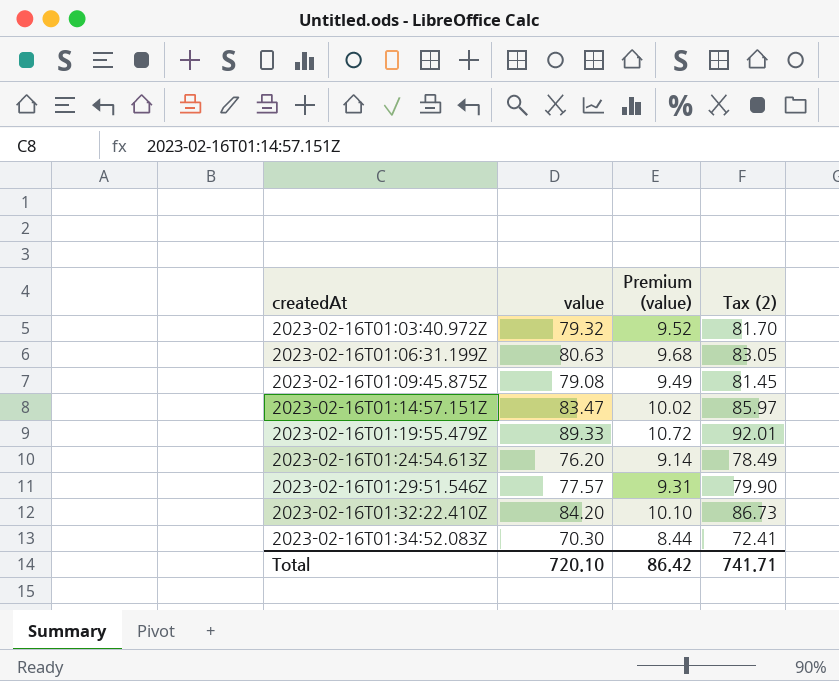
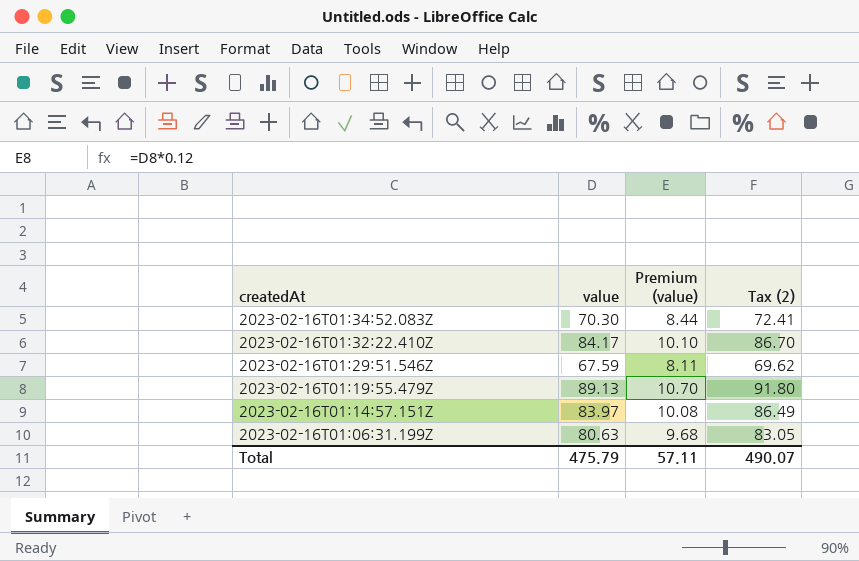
row order: createdAt ascending -> createdAt descending
row 2023-02-16T01:03:40.972Z: 79.32 | 9.52 | 81.70 -> none
row 2023-02-16T01:09:45.875Z: 79.08 | 9.49 | 81.45 -> none
row 2023-02-16T01:24:54.613Z: 76.20 | 9.14 | 78.49 -> none
2023-02-16T01:32:22.410Z | value: 84.20 -> 84.17
2023-02-16T01:32:22.410Z | Tax (2): 86.73 -> 86.70
2023-02-16T01:29:51.546Z | value: 77.57 -> 67.59
2023-02-16T01:29:51.546Z | Premium (value): 9.31 -> 8.11
2023-02-16T01:29:51.546Z | Tax (2): 79.90 -> 69.62
2023-02-16T01:19:55.479Z | value: 89.33 -> 89.13
2023-02-16T01:19:55.479Z | Premium (value): 10.72 -> 10.70
2023-02-16T01:19:55.479Z | Tax (2): 92.01 -> 91.80
2023-02-16T01:14:57.151Z | value: 83.47 -> 83.97
2023-02-16T01:14:57.151Z | Premium (value): 10.02 -> 10.08
2023-02-16T01:14:57.151Z | Tax (2): 85.97 -> 86.49
Total | value: 720.10 -> 475.79
Total | Premium (value): 86.42 -> 57.11
Total | Tax (2): 741.71 -> 490.07

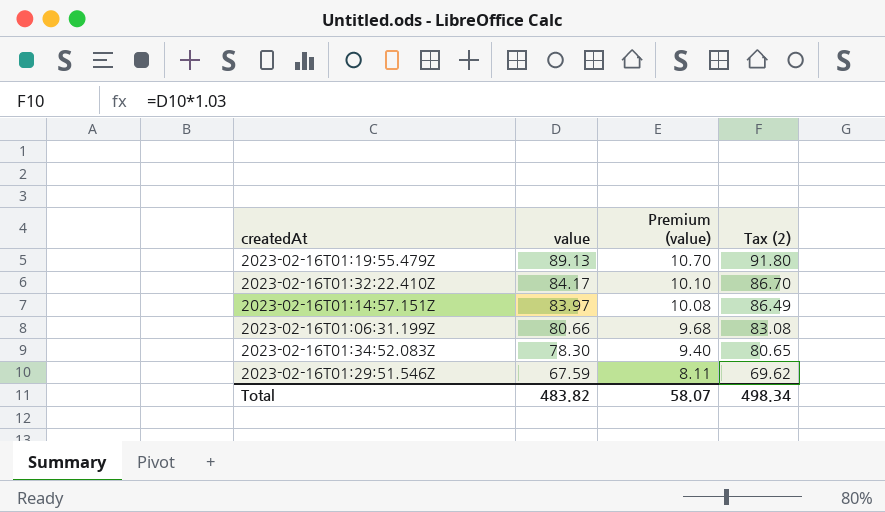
row order: createdAt descending -> value descending
2023-02-16T01:06:31.199Z | value: 80.63 -> 80.66
2023-02-16T01:06:31.199Z | Tax (2): 83.05 -> 83.08
2023-02-16T01:34:52.083Z | value: 70.30 -> 78.30
2023-02-16T01:34:52.083Z | Premium (value): 8.44 -> 9.40
2023-02-16T01:34:52.083Z | Tax (2): 72.41 -> 80.65
Total | value: 475.79 -> 483.82
Total | Premium (value): 57.11 -> 58.07
Total | Tax (2): 490.07 -> 498.34

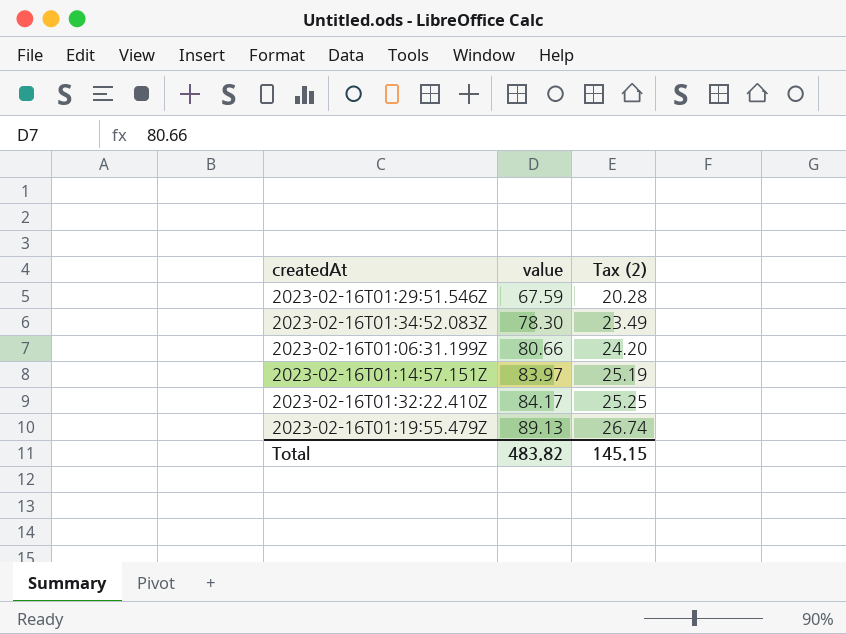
row order: value descending -> value ascending
column Premium (value) | formula: [value] * 0.12 -> none
column Tax (2) | formula: [value] * 1.03 -> [value] * 0.3
Total | Tax (2): 498.34 -> 145.15

